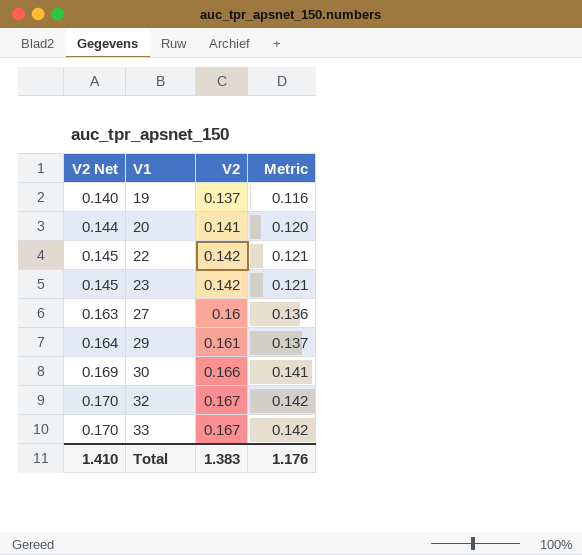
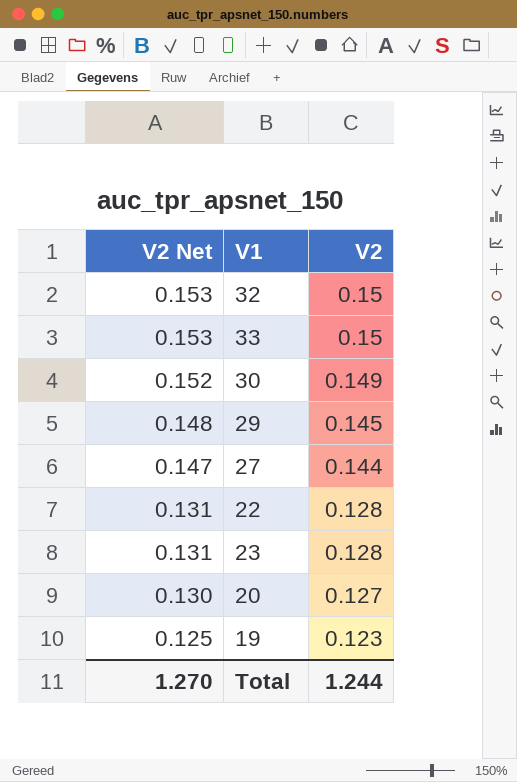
row order: V2 Net ascending -> V2 Net descending
column Metric | formula: [V2] * 0.85 -> none
32 | V2 Net: 0.170 -> 0.153
32 | V2: 0.167 -> 0.15
33 | V2 Net: 0.170 -> 0.153
33 | V2: 0.167 -> 0.15
30 | V2 Net: 0.169 -> 0.152
30 | V2: 0.166 -> 0.149
29 | V2 Net: 0.164 -> 0.148
29 | V2: 0.161 -> 0.145
27 | V2 Net: 0.163 -> 0.147
27 | V2: 0.16 -> 0.144
22 | V2 Net: 0.145 -> 0.131
22 | V2: 0.142 -> 0.128
23 | V2 Net: 0.145 -> 0.131
23 | V2: 0.142 -> 0.128
20 | V2 Net: 0.144 -> 0.130
20 | V2: 0.141 -> 0.127
19 | V2 Net: 0.140 -> 0.125
19 | V2: 0.137 -> 0.123
Total | V2 Net: 1.410 -> 1.270
Total | V2: 1.383 -> 1.244

